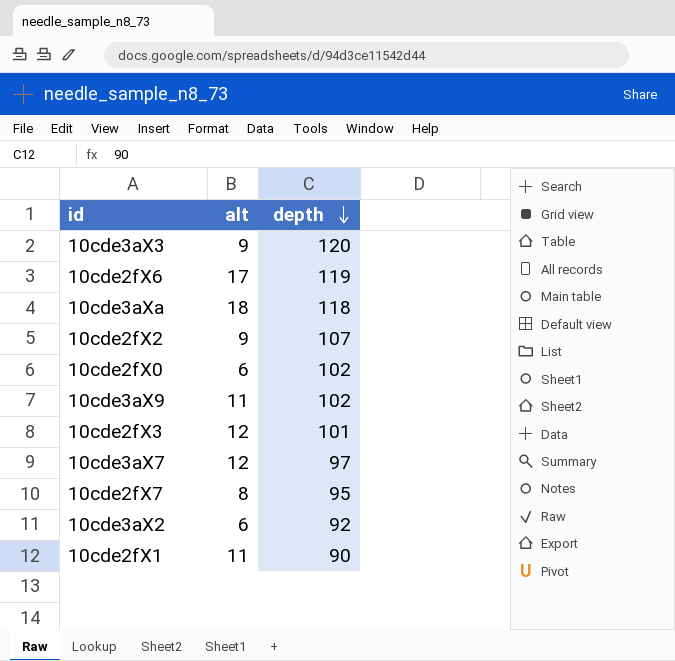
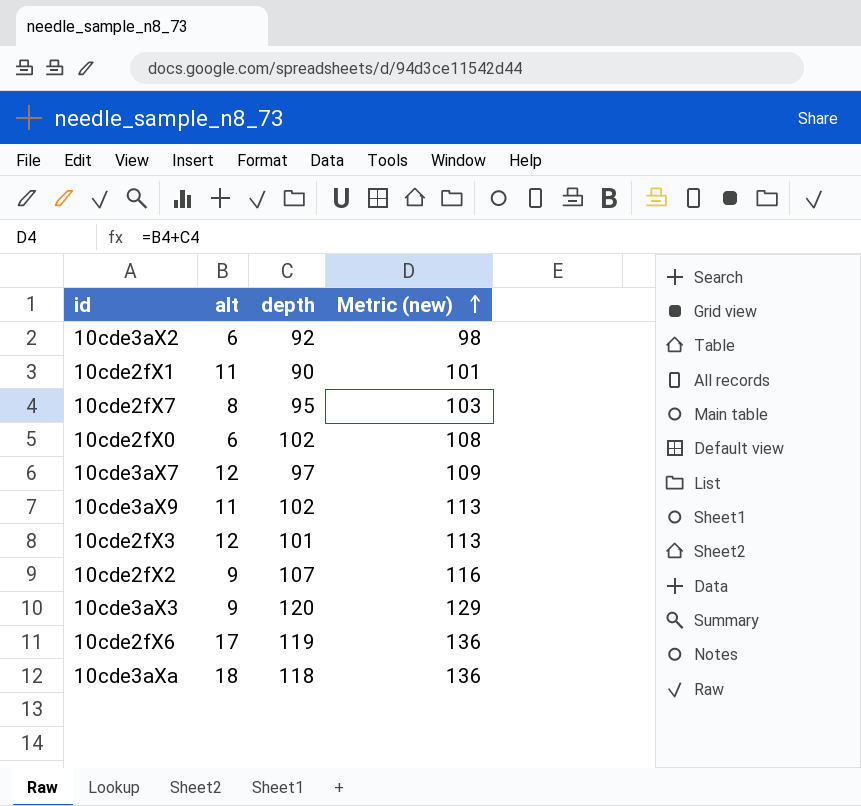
row order: depth descending -> Metric (new) ascending
column Metric (new) | formula: none -> [alt] + [depth]

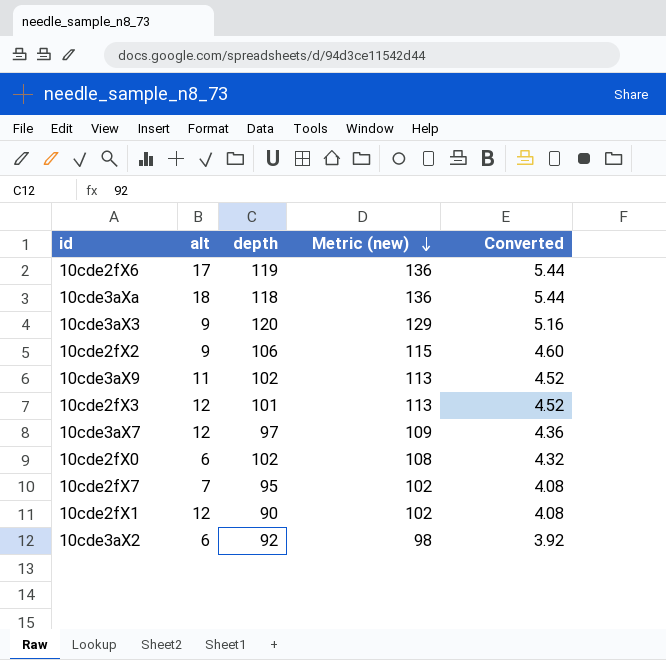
row order: Metric (new) ascending -> Metric (new) descending
column Converted | formula: none -> [Metric (new)] * 0.04
10cde2fX2 | depth: 107 -> 106
10cde2fX2 | Metric (new): 116 -> 115
10cde2fX7 | alt: 8 -> 7
10cde2fX7 | Metric (new): 103 -> 102
10cde2fX1 | alt: 11 -> 12
10cde2fX1 | Metric (new): 101 -> 102

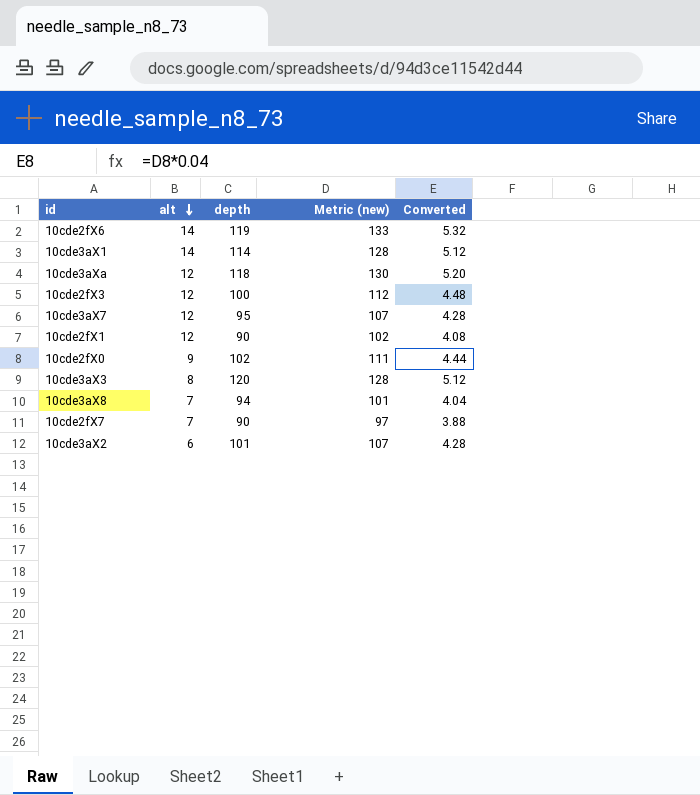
row order: Metric (new) descending -> alt descending
row 10cde2fX2: 9 | 106 | 115 | 4.60 -> none
row 10cde3aX9: 11 | 102 | 113 | 4.52 -> none
10cde2fX6 | alt: 17 -> 14
10cde2fX6 | Metric (new): 136 -> 133
10cde2fX6 | Converted: 5.44 -> 5.32
row 10cde3aX1: none -> 14 | 114 | 128 | 5.12
10cde3aXa | alt: 18 -> 12
10cde3aXa | Metric (new): 136 -> 130
10cde3aXa | Converted: 5.44 -> 5.20
10cde2fX3 | depth: 101 -> 100
10cde2fX3 | Metric (new): 113 -> 112
10cde2fX3 | Converted: 4.52 -> 4.48
10cde3aX7 | depth: 97 -> 95
10cde3aX7 | Metric (new): 109 -> 107
10cde3aX7 | Converted: 4.36 -> 4.28
10cde2fX0 | alt: 6 -> 9
10cde2fX0 | Metric (new): 108 -> 111
10cde2fX0 | Converted: 4.32 -> 4.44
10cde3aX3 | alt: 9 -> 8
10cde3aX3 | Metric (new): 129 -> 128
10cde3aX3 | Converted: 5.16 -> 5.12
row 10cde3aX8: none -> 7 | 94 | 101 | 4.04
10cde2fX7 | depth: 95 -> 90
10cde2fX7 | Metric (new): 102 -> 97
10cde2fX7 | Converted: 4.08 -> 3.88
10cde3aX2 | depth: 92 -> 101
10cde3aX2 | Metric (new): 98 -> 107
10cde3aX2 | Converted: 3.92 -> 4.28

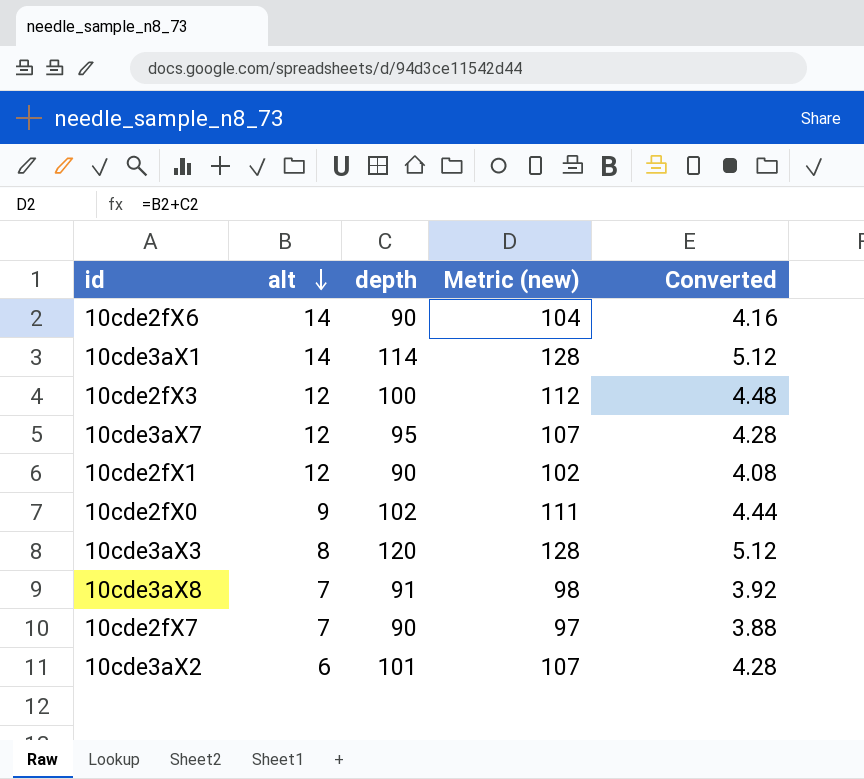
row 10cde3aXa: 12 | 118 | 130 | 5.20 -> none
10cde2fX6 | depth: 119 -> 90
10cde2fX6 | Metric (new): 133 -> 104
10cde2fX6 | Converted: 5.32 -> 4.16
10cde3aX8 | depth: 94 -> 91
10cde3aX8 | Metric (new): 101 -> 98
10cde3aX8 | Converted: 4.04 -> 3.92

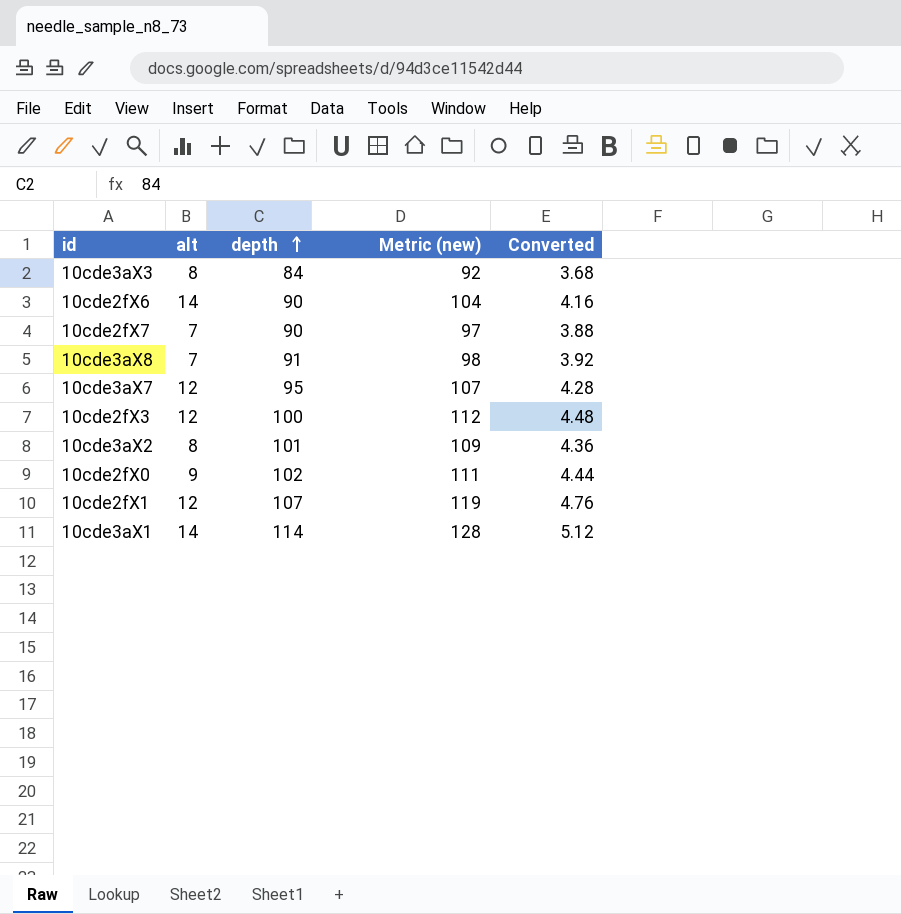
row order: alt descending -> depth ascending
10cde3aX3 | depth: 120 -> 84
10cde3aX3 | Metric (new): 128 -> 92
10cde3aX3 | Converted: 5.12 -> 3.68
10cde3aX2 | alt: 6 -> 8
10cde3aX2 | Metric (new): 107 -> 109
10cde3aX2 | Converted: 4.28 -> 4.36
10cde2fX1 | depth: 90 -> 107
10cde2fX1 | Metric (new): 102 -> 119
10cde2fX1 | Converted: 4.08 -> 4.76

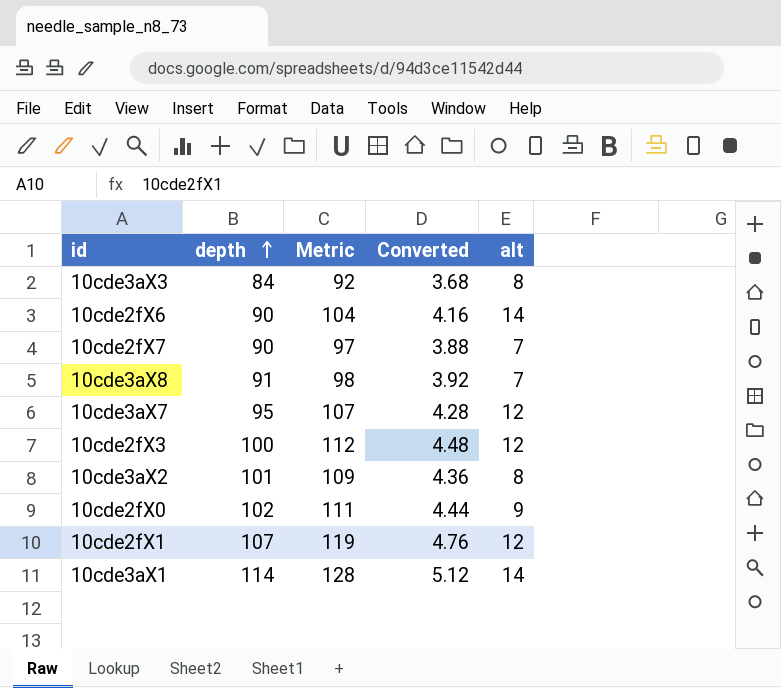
column name: Metric (new) -> Metric
column alt | position: 2 -> 5

